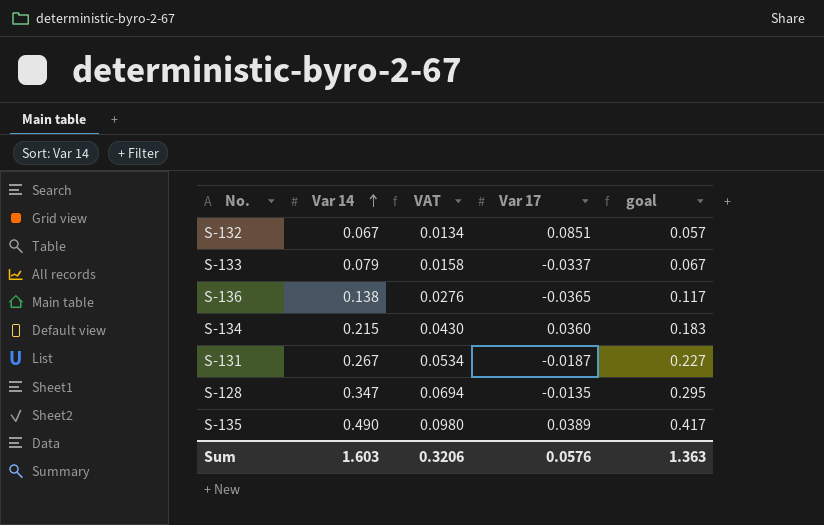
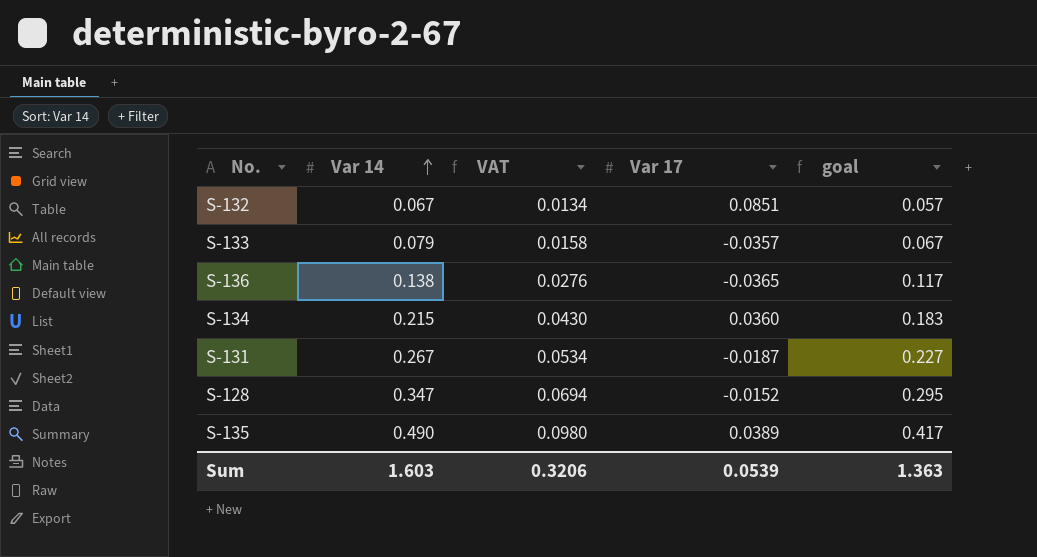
S-133 | Var 17: -0.0337 -> -0.0357
S-128 | Var 17: -0.0135 -> -0.0152
Sum | Var 17: 0.0576 -> 0.0539

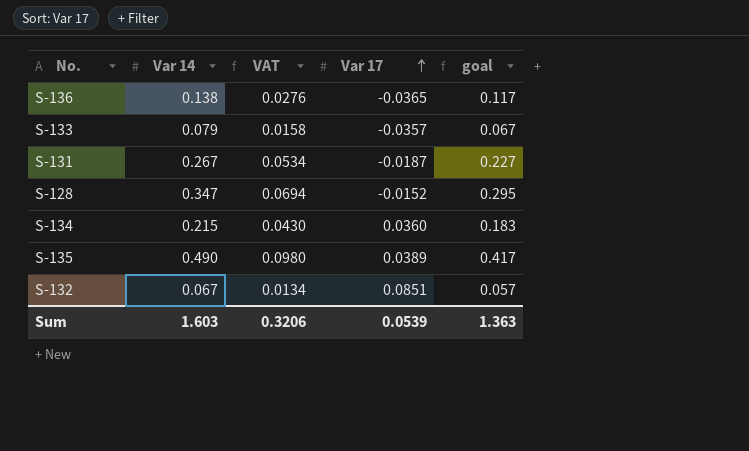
row order: Var 14 ascending -> Var 17 ascending

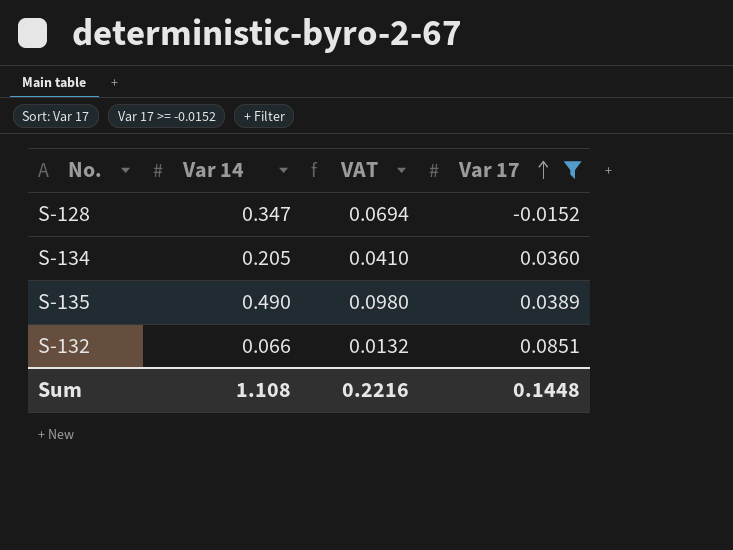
filter: none -> Var 17 >= -0.0152
column goal | formula: [Var 14] * 0.85 -> none
S-134 | Var 14: 0.215 -> 0.205
S-134 | VAT: 0.0430 -> 0.0410
S-132 | Var 14: 0.067 -> 0.066
S-132 | VAT: 0.0134 -> 0.0132
Sum | Var 14: 1.603 -> 1.108
Sum | VAT: 0.3206 -> 0.2216
Sum | Var 17: 0.0539 -> 0.1448

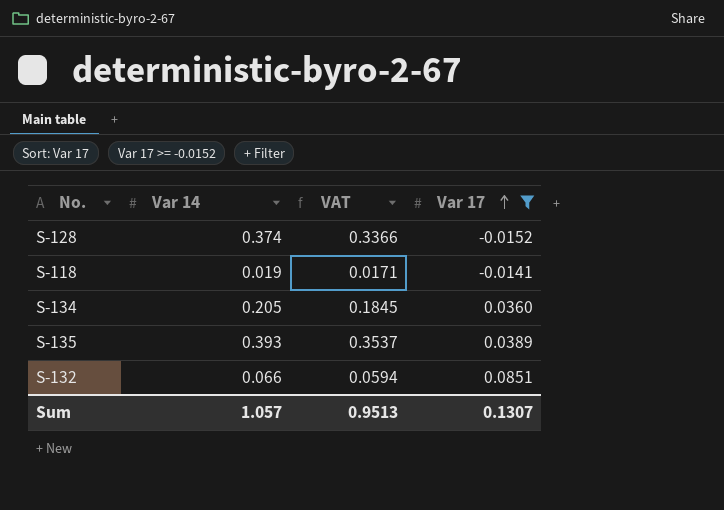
column VAT | formula: [Var 14] * 0.2 -> [Var 14] * 0.9
S-128 | Var 14: 0.347 -> 0.374
row S-118: none -> 0.019 | 0.0171 | -0.0141
S-135 | Var 14: 0.490 -> 0.393
Sum | Var 14: 1.108 -> 1.057
Sum | VAT: 0.2216 -> 0.9513
Sum | Var 17: 0.1448 -> 0.1307

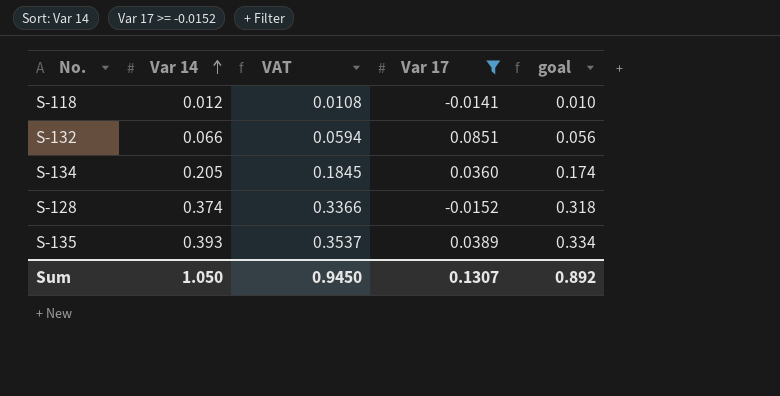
row order: Var 17 ascending -> Var 14 ascending
column goal | formula: none -> [Var 14] * 0.85
S-118 | Var 14: 0.019 -> 0.012
S-118 | VAT: 0.0171 -> 0.0108
Sum | Var 14: 1.057 -> 1.050
Sum | VAT: 0.9513 -> 0.9450

